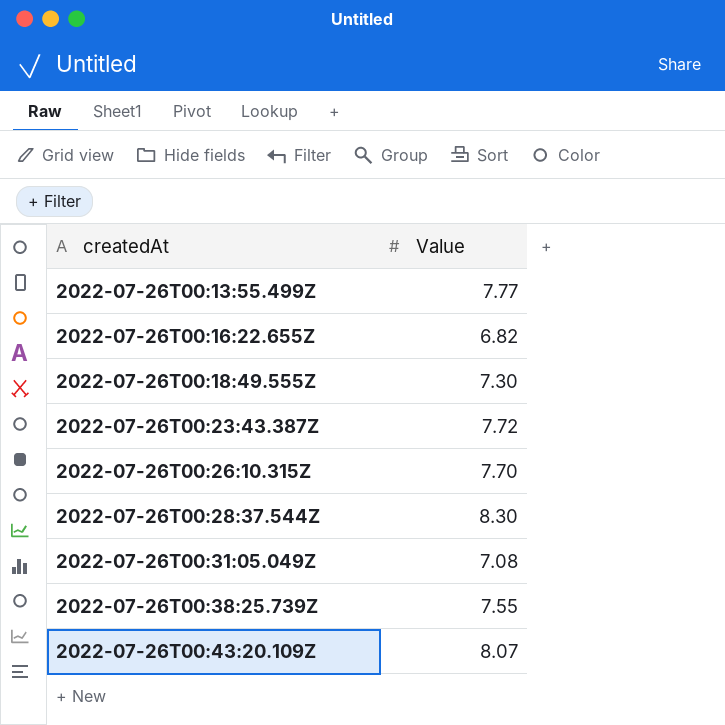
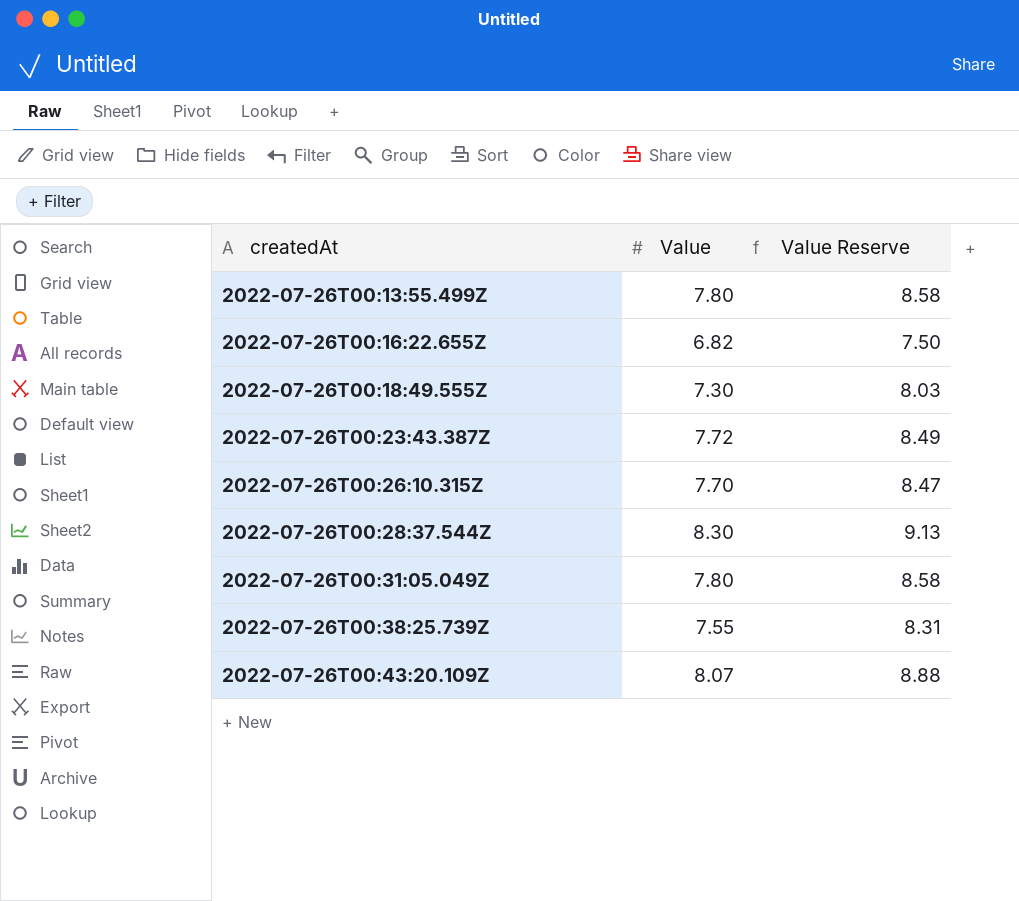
column Value Reserve | formula: none -> [Value] * 1.1
2022-07-26T00:13:55.499Z | Value: 7.77 -> 7.80
2022-07-26T00:31:05.049Z | Value: 7.08 -> 7.80

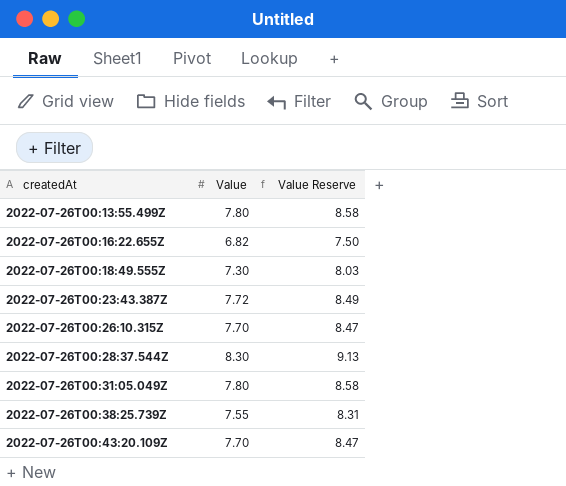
2022-07-26T00:43:20.109Z | Value: 8.07 -> 7.70
2022-07-26T00:43:20.109Z | Value Reserve: 8.88 -> 8.47

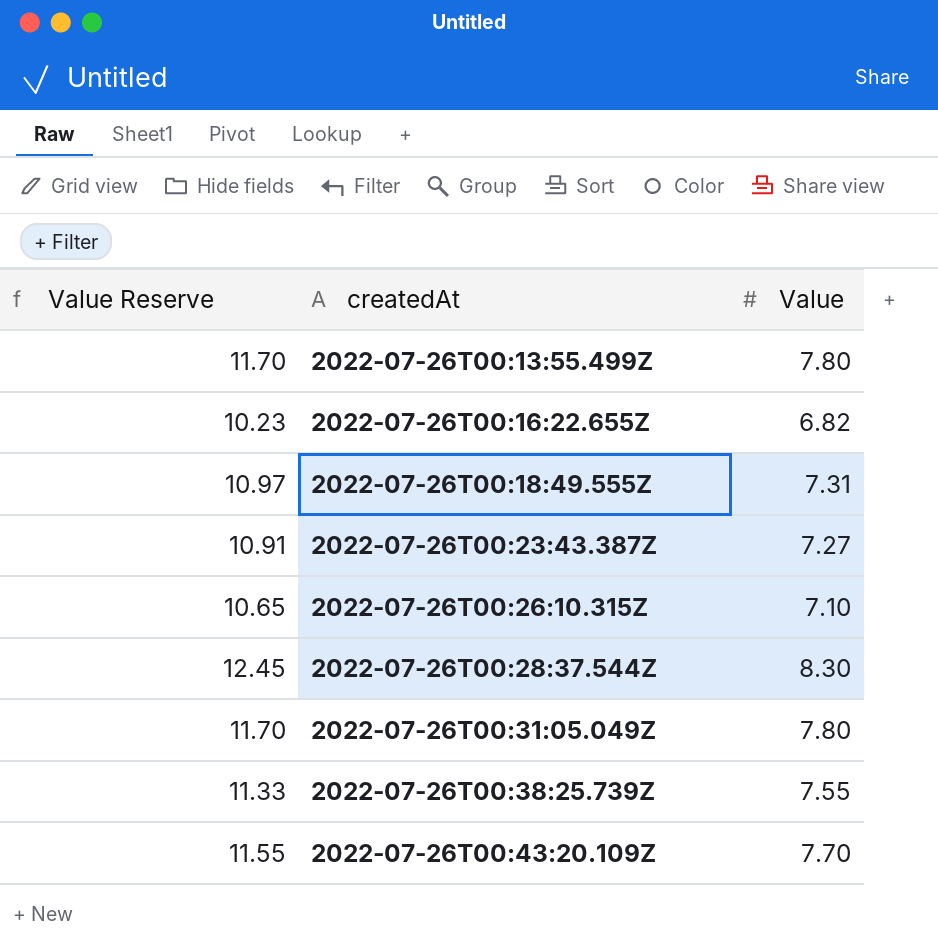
column Value Reserve | formula: [Value] * 1.1 -> [Value] * 1.5
column Value Reserve | position: 3 -> 1
2022-07-26T00:18:49.555Z | Value: 7.30 -> 7.31
2022-07-26T00:23:43.387Z | Value: 7.72 -> 7.27
2022-07-26T00:26:10.315Z | Value: 7.70 -> 7.10

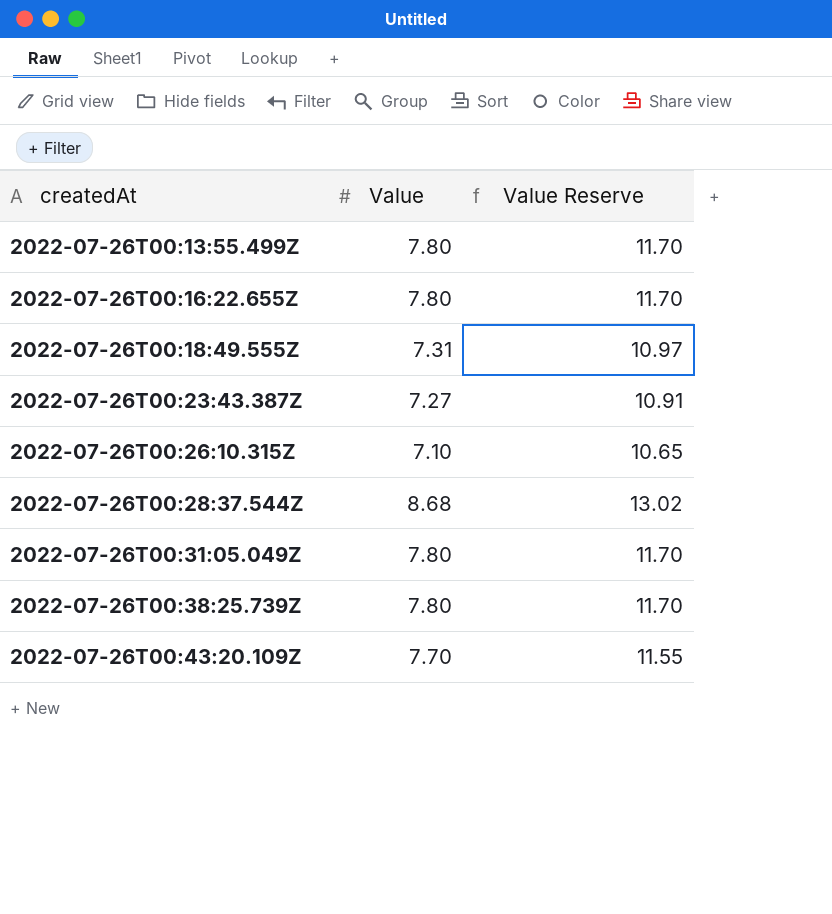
column Value Reserve | position: 1 -> 3
2022-07-26T00:16:22.655Z | Value: 6.82 -> 7.80
2022-07-26T00:16:22.655Z | Value Reserve: 10.23 -> 11.70
2022-07-26T00:28:37.544Z | Value: 8.30 -> 8.68
2022-07-26T00:28:37.544Z | Value Reserve: 12.45 -> 13.02
2022-07-26T00:38:25.739Z | Value: 7.55 -> 7.80
2022-07-26T00:38:25.739Z | Value Reserve: 11.33 -> 11.70

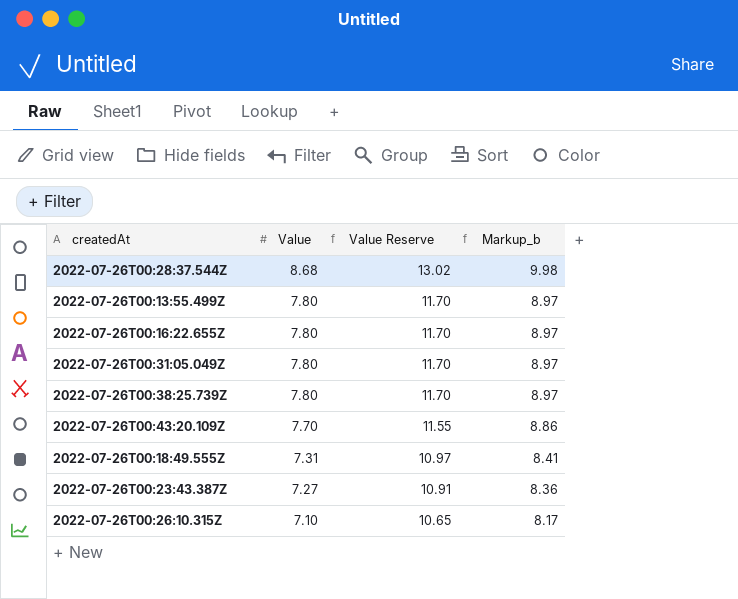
row order: createdAt ascending -> Value descending
column Markup_b | formula: none -> [Value] * 1.15

